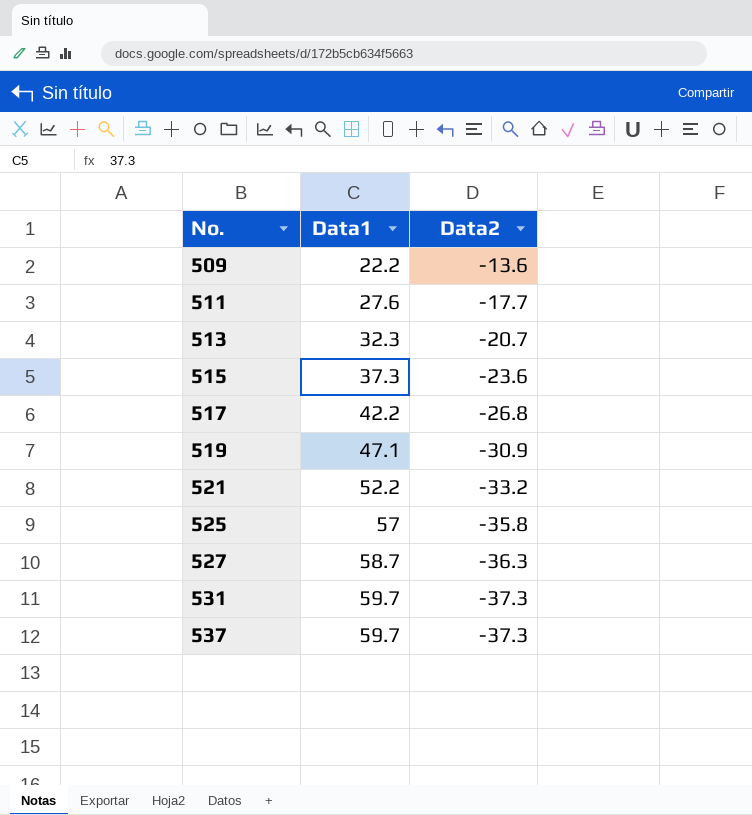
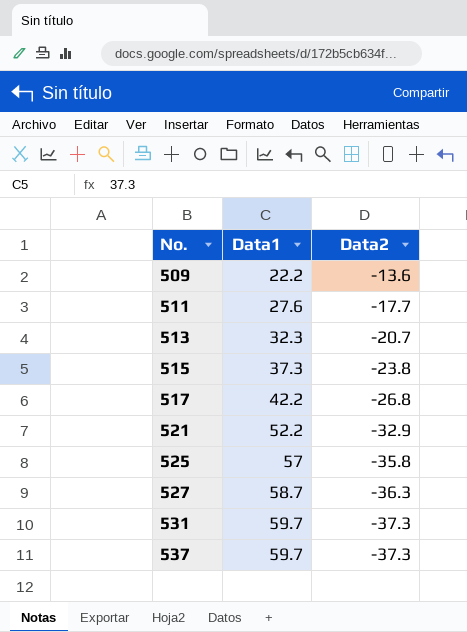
row 519: 47.1 | -30.9 -> none
515 | Data2: -23.6 -> -23.8
521 | Data2: -33.2 -> -32.9

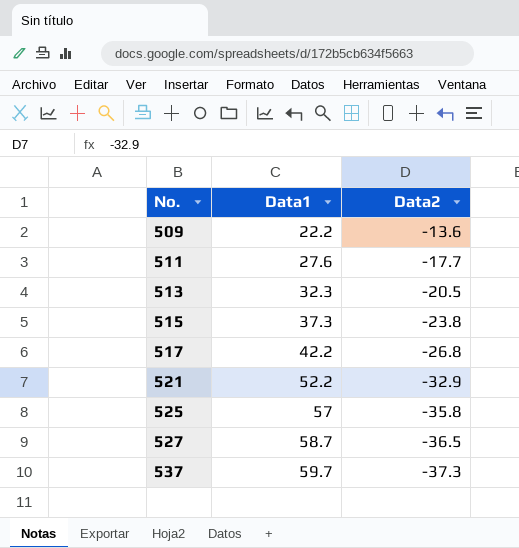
row 531: 59.7 | -37.3 -> none
513 | Data2: -20.7 -> -20.5
527 | Data2: -36.3 -> -36.5

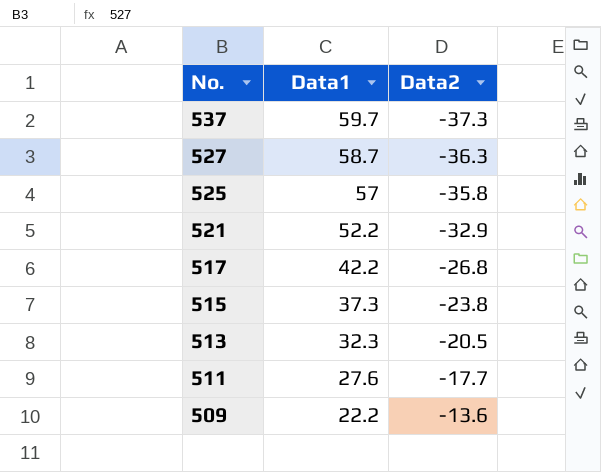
row order: No. ascending -> No. descending
527 | Data2: -36.5 -> -36.3

